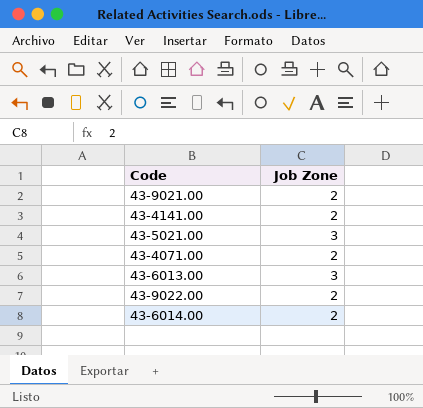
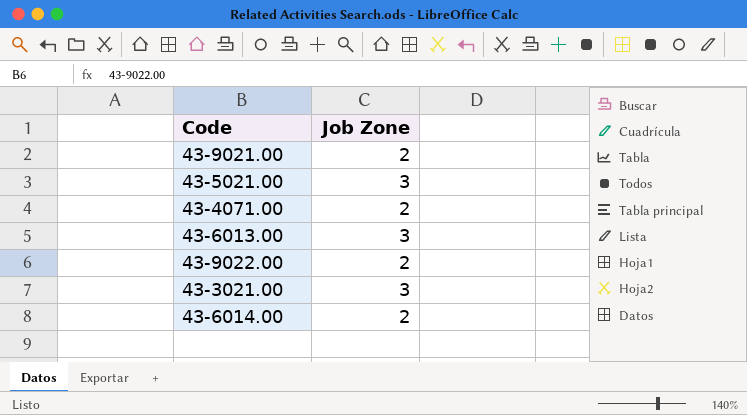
row 43-4141.00: 2 -> none
row 43-3021.00: none -> 3

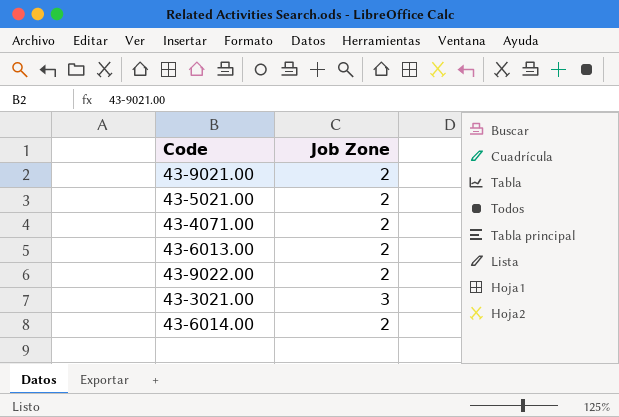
43-5021.00 | Job Zone: 3 -> 2
43-6013.00 | Job Zone: 3 -> 2

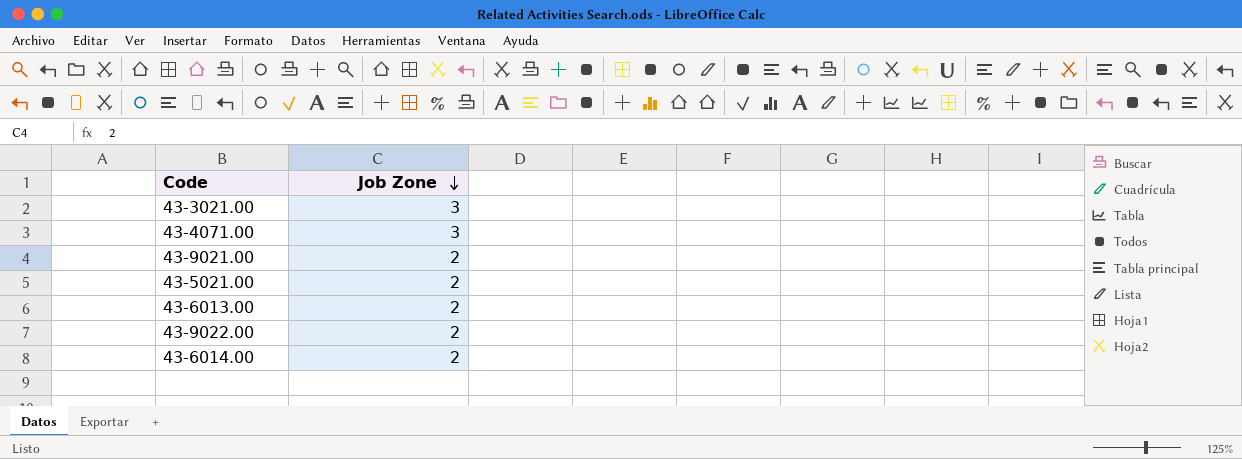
row order: none -> Job Zone descending
43-4071.00 | Job Zone: 2 -> 3

